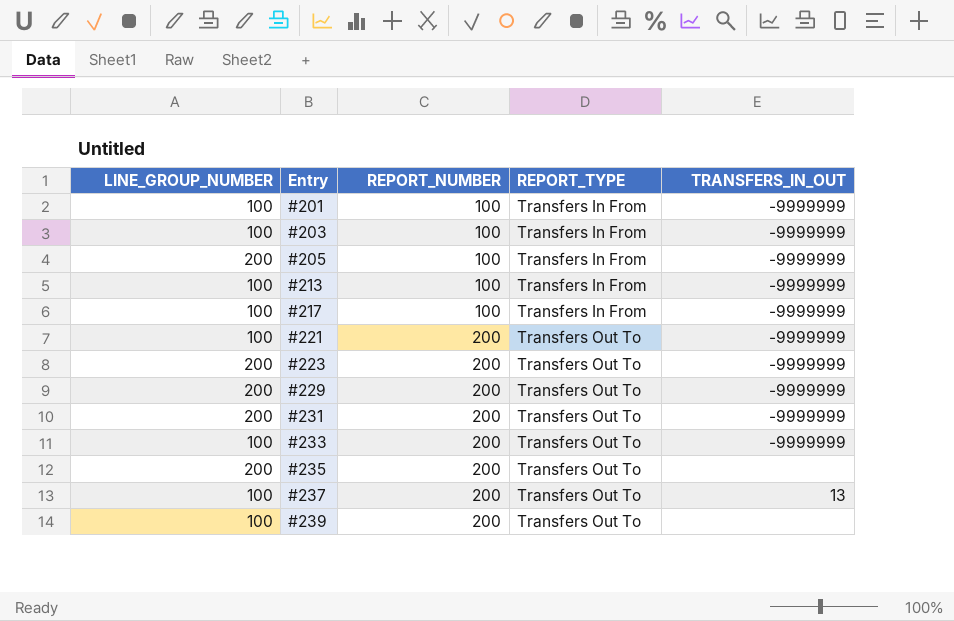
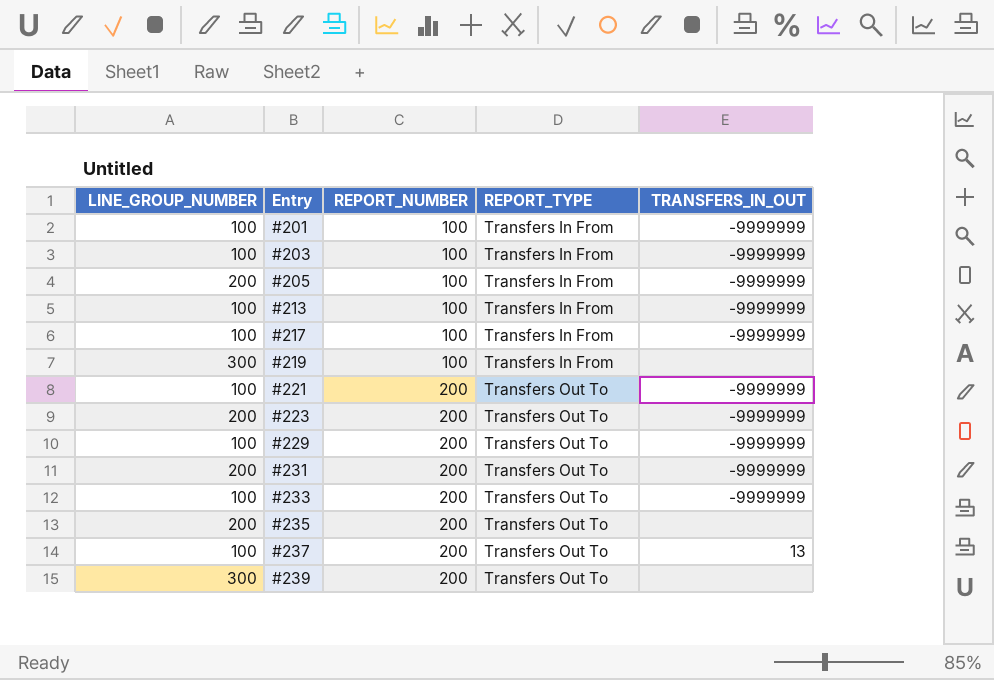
row #219: none -> 300 | 100 | Transfers In From | none
#229 | LINE_GROUP_NUMBER: 200 -> 100
#239 | LINE_GROUP_NUMBER: 100 -> 300

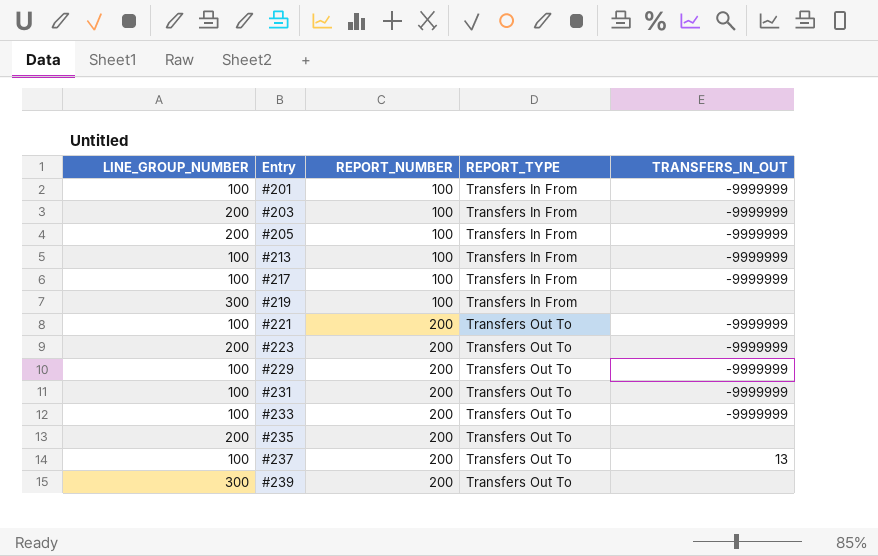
#203 | LINE_GROUP_NUMBER: 100 -> 200
#231 | LINE_GROUP_NUMBER: 200 -> 100

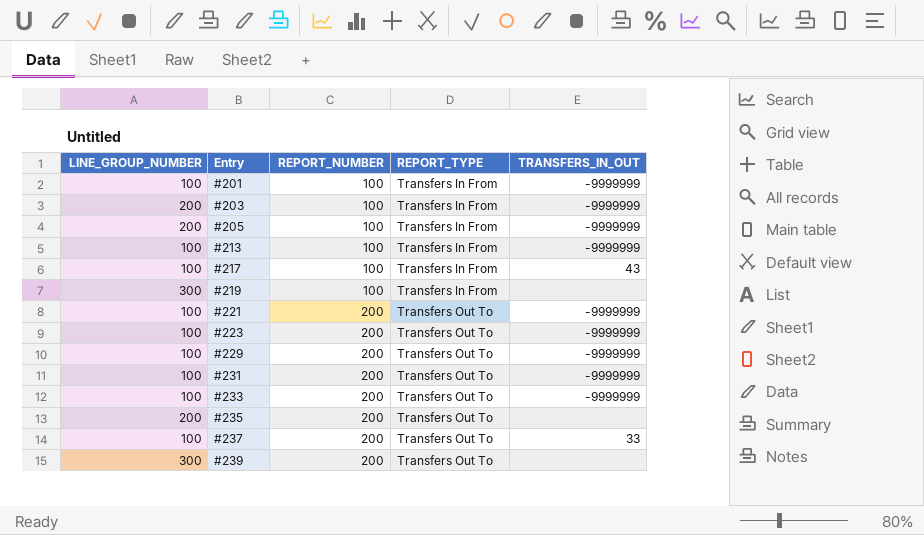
#217 | TRANSFERS_IN_OUT: -9999999 -> 43
#223 | LINE_GROUP_NUMBER: 200 -> 100
#237 | TRANSFERS_IN_OUT: 13 -> 33

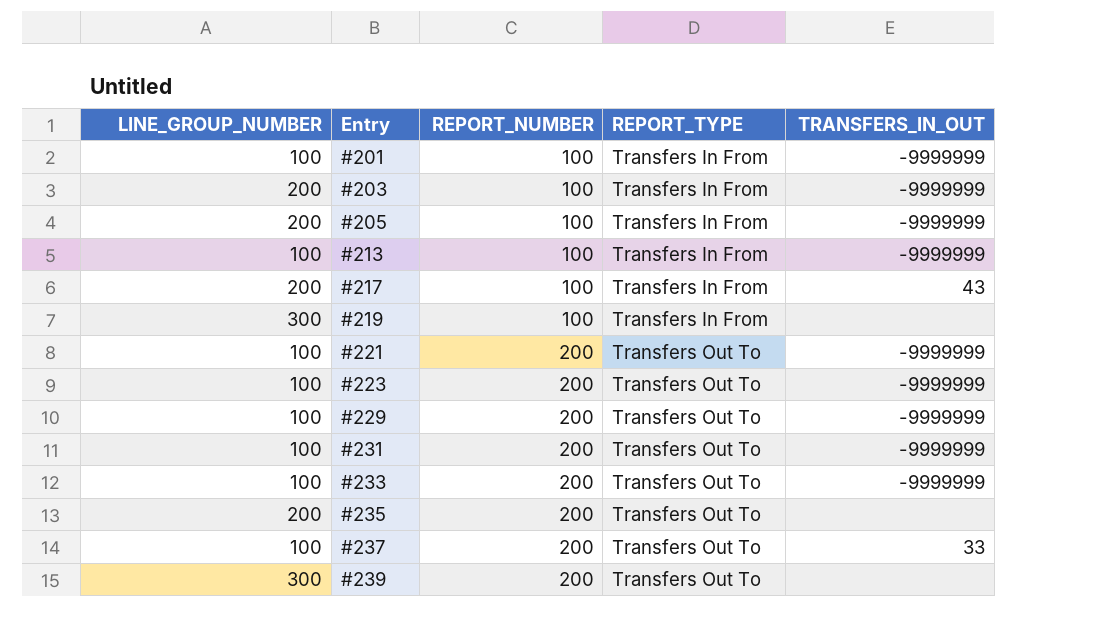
#217 | LINE_GROUP_NUMBER: 100 -> 200

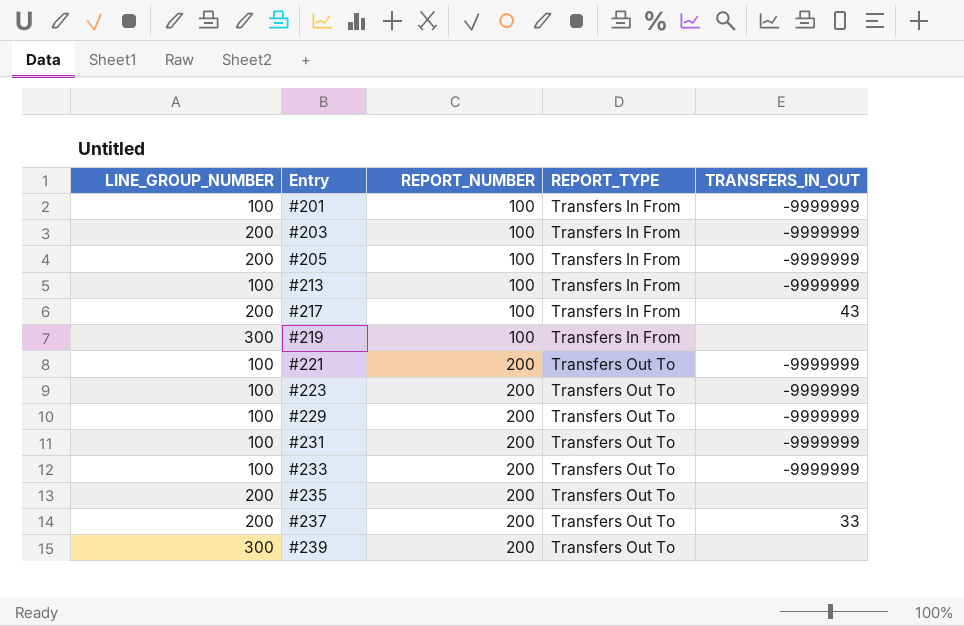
#237 | LINE_GROUP_NUMBER: 100 -> 200

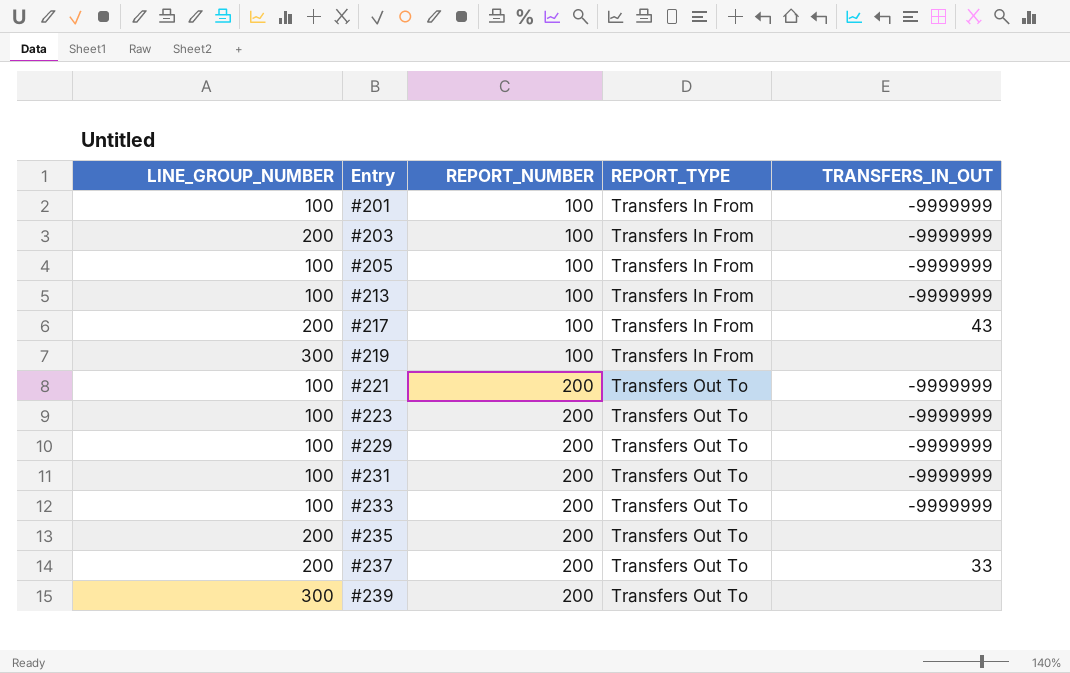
#205 | LINE_GROUP_NUMBER: 200 -> 100

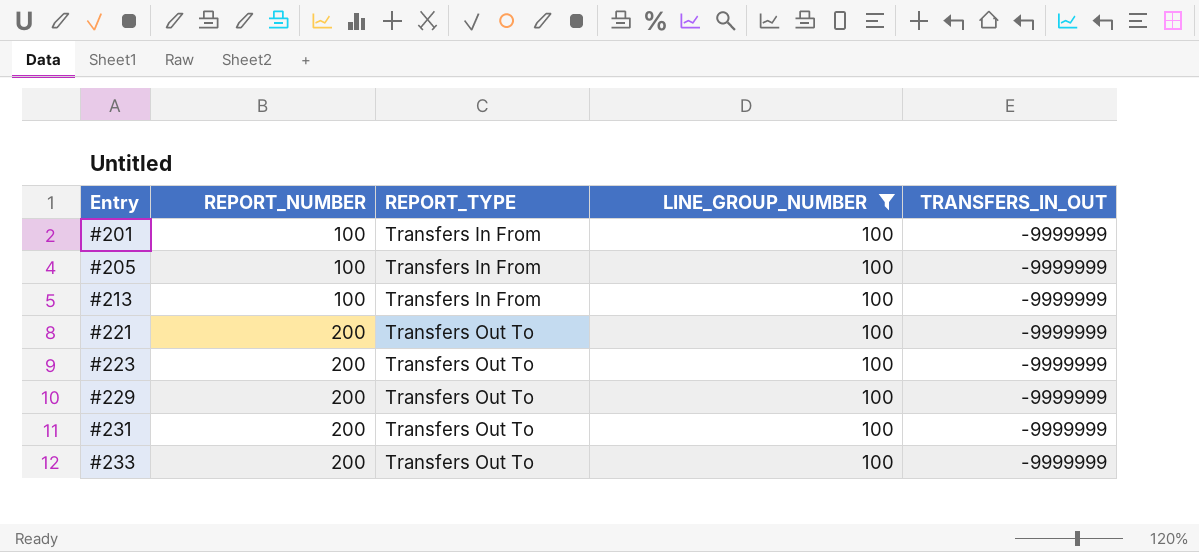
filter: none -> LINE_GROUP_NUMBER = 100
column LINE_GROUP_NUMBER | position: 1 -> 4

